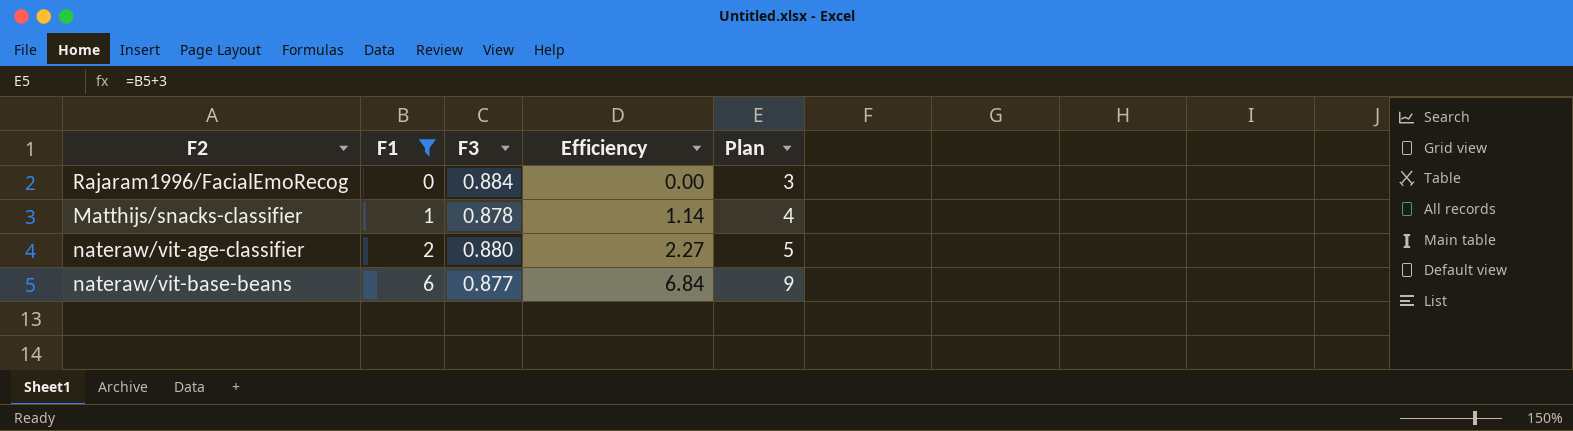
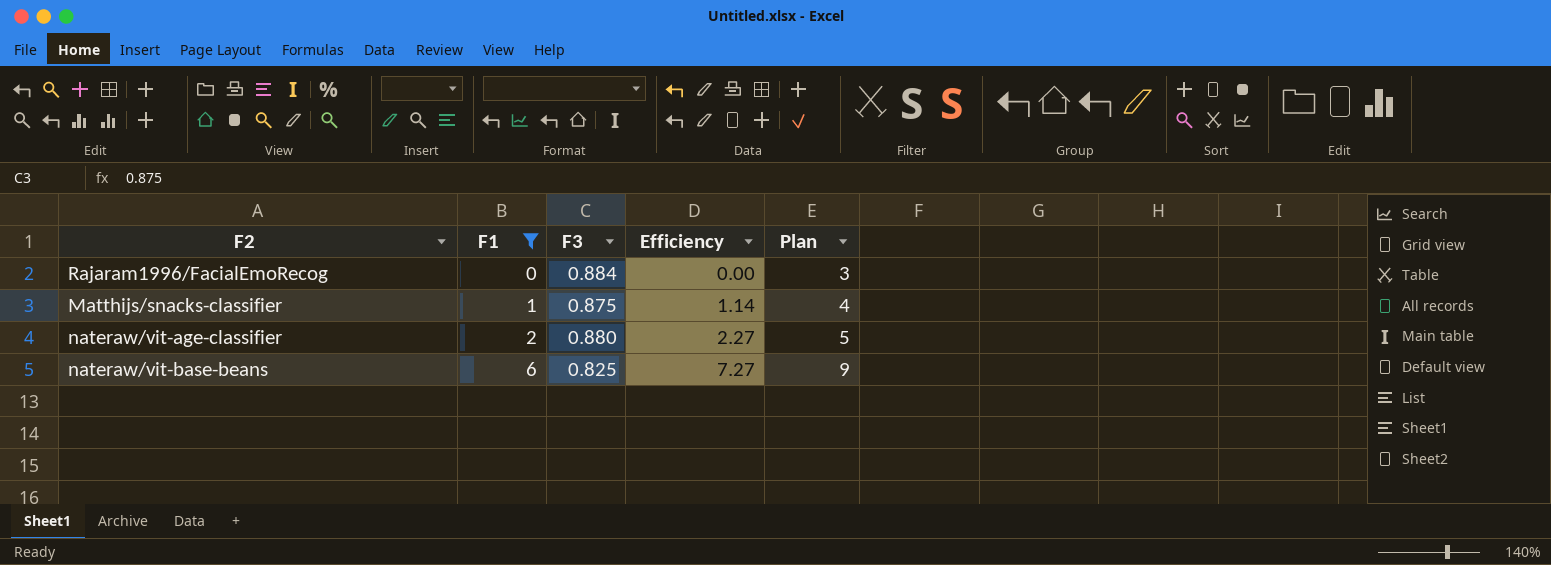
Matthijs/snacks-classifier | F3: 0.878 -> 0.875
nateraw/vit-base-beans | F3: 0.877 -> 0.825
nateraw/vit-base-beans | Efficiency: 6.84 -> 7.27

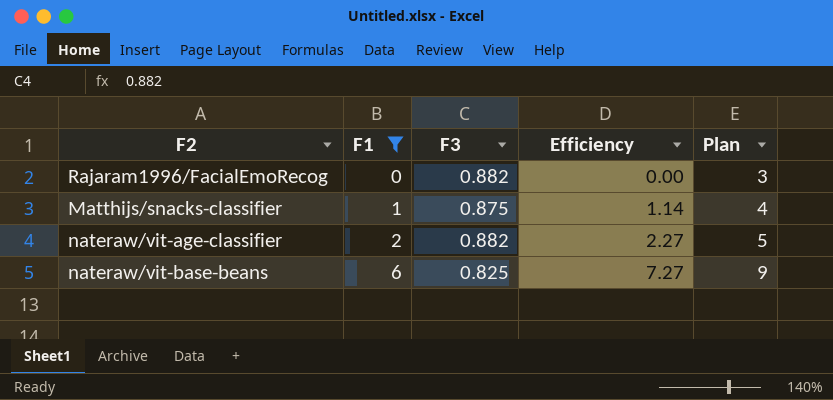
Rajaram1996/FacialEmoRecog | F3: 0.884 -> 0.882
nateraw/vit-age-classifier | F3: 0.880 -> 0.882

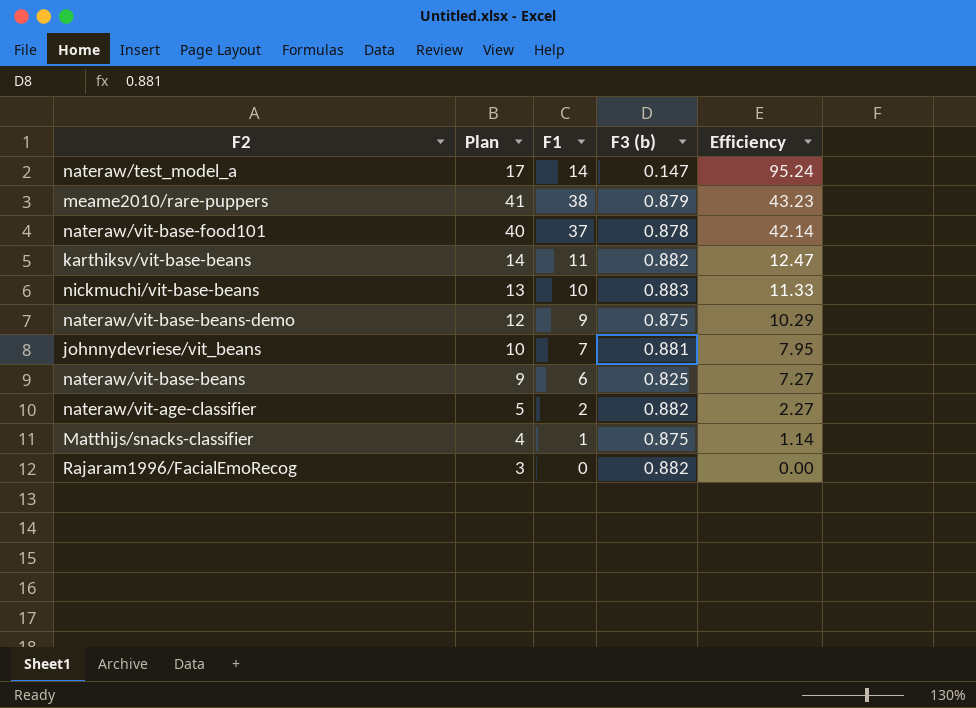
filter: F1 <= 6 -> none
row order: F1 ascending -> Efficiency descending
column Plan | position: 5 -> 2
column name: F3 -> F3 (b)

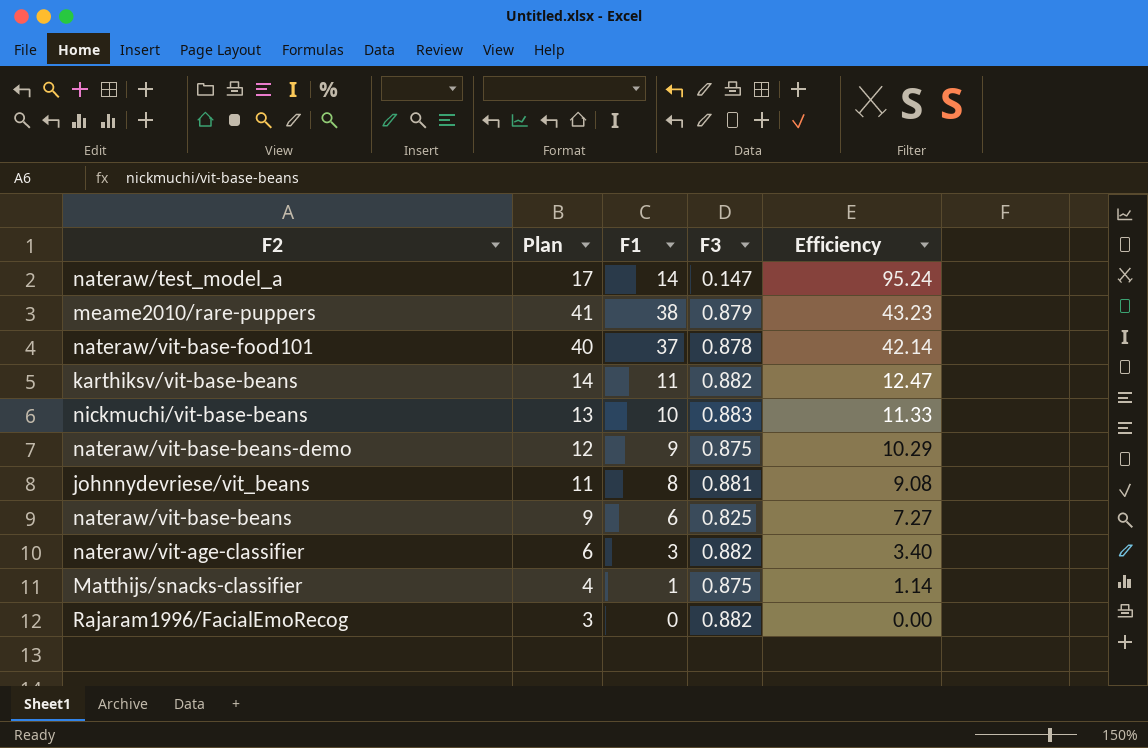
column name: F3 (b) -> F3
johnnydevriese/vit_beans | Plan: 10 -> 11
johnnydevriese/vit_beans | F1: 7 -> 8
johnnydevriese/vit_beans | Efficiency: 7.95 -> 9.08
nateraw/vit-age-classifier | Plan: 5 -> 6
nateraw/vit-age-classifier | F1: 2 -> 3
nateraw/vit-age-classifier | Efficiency: 2.27 -> 3.40

